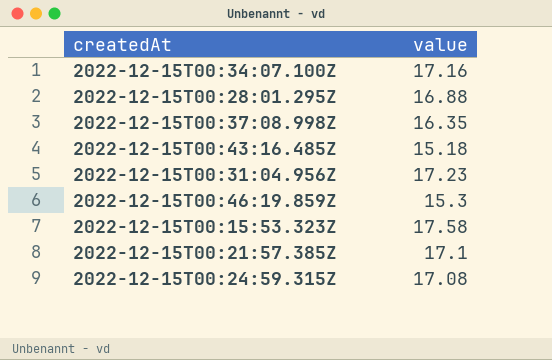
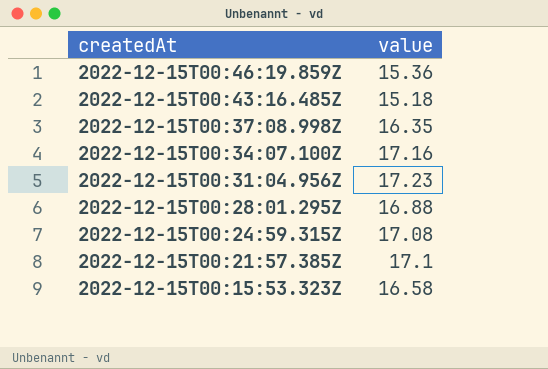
row order: none -> createdAt descending
2022-12-15T00:46:19.859Z | value: 15.3 -> 15.36
2022-12-15T00:15:53.323Z | value: 17.58 -> 16.58

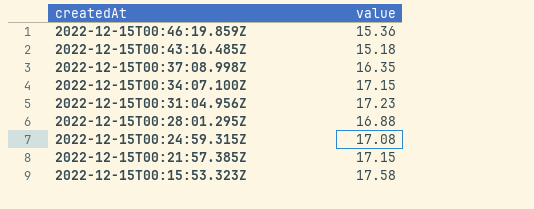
2022-12-15T00:34:07.100Z | value: 17.16 -> 17.15
2022-12-15T00:21:57.385Z | value: 17.1 -> 17.15
2022-12-15T00:15:53.323Z | value: 16.58 -> 17.58

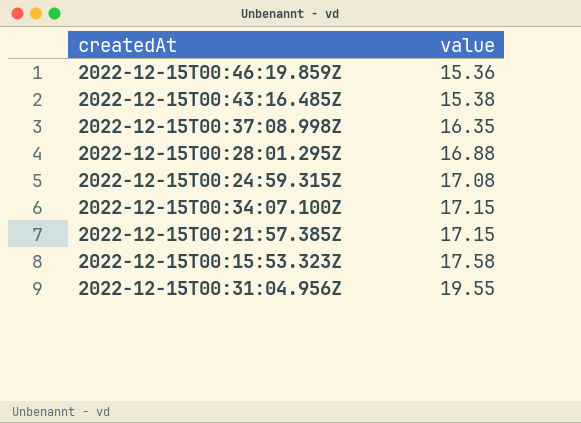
row order: createdAt descending -> value ascending
2022-12-15T00:43:16.485Z | value: 15.18 -> 15.38
2022-12-15T00:31:04.956Z | value: 17.23 -> 19.55

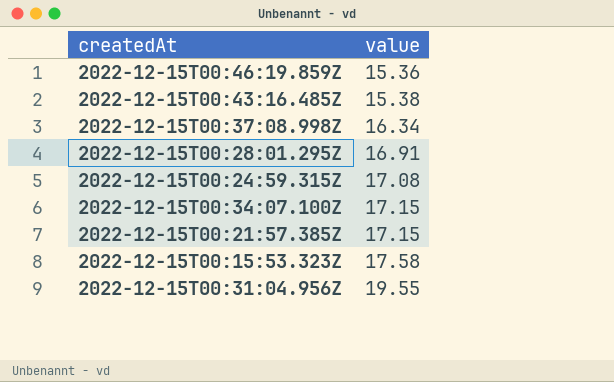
2022-12-15T00:37:08.998Z | value: 16.35 -> 16.34
2022-12-15T00:28:01.295Z | value: 16.88 -> 16.91

